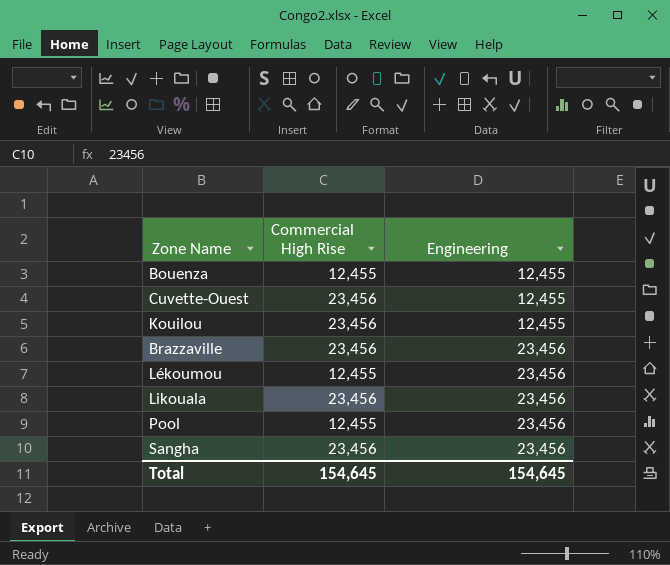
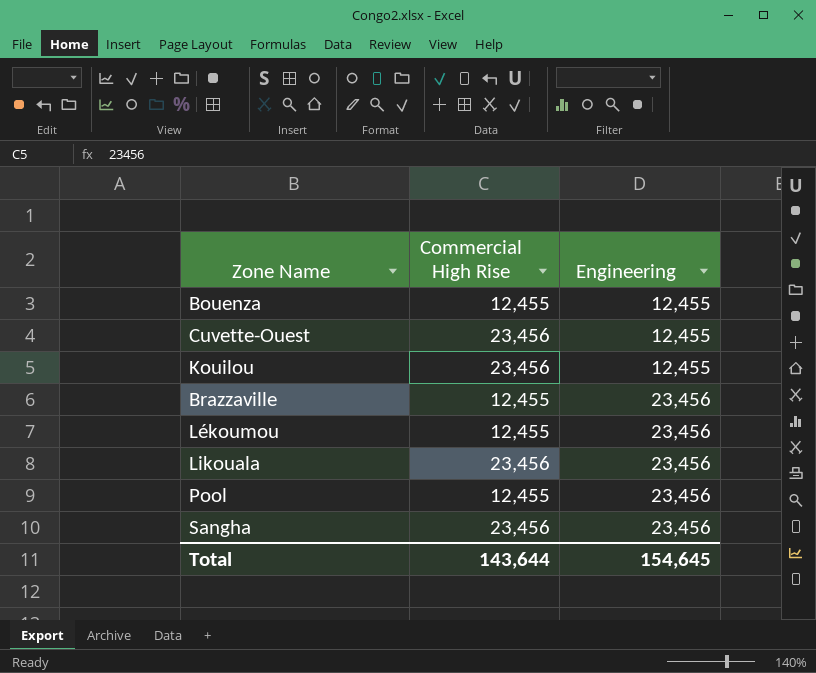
Brazzaville | Commercial High Rise: 23,456 -> 12,455
Total | Commercial High Rise: 154,645 -> 143,644

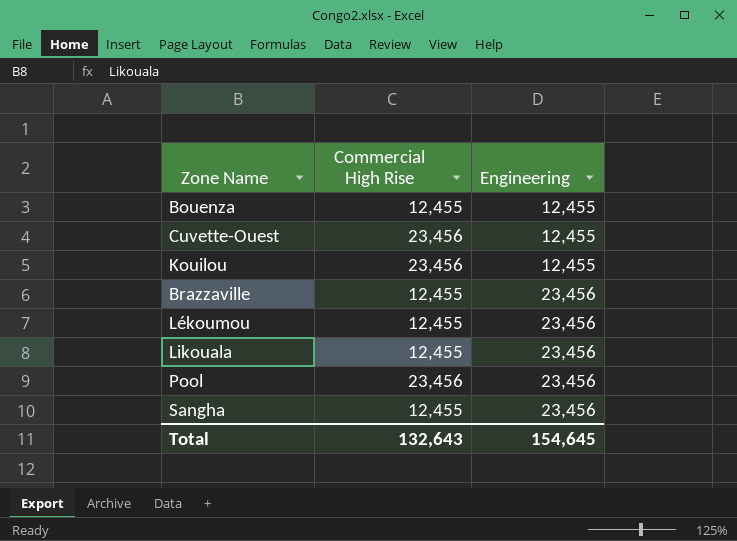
Likouala | Commercial High Rise: 23,456 -> 12,455
Pool | Commercial High Rise: 12,455 -> 23,456
Sangha | Commercial High Rise: 23,456 -> 12,455
Total | Commercial High Rise: 143,644 -> 132,643

